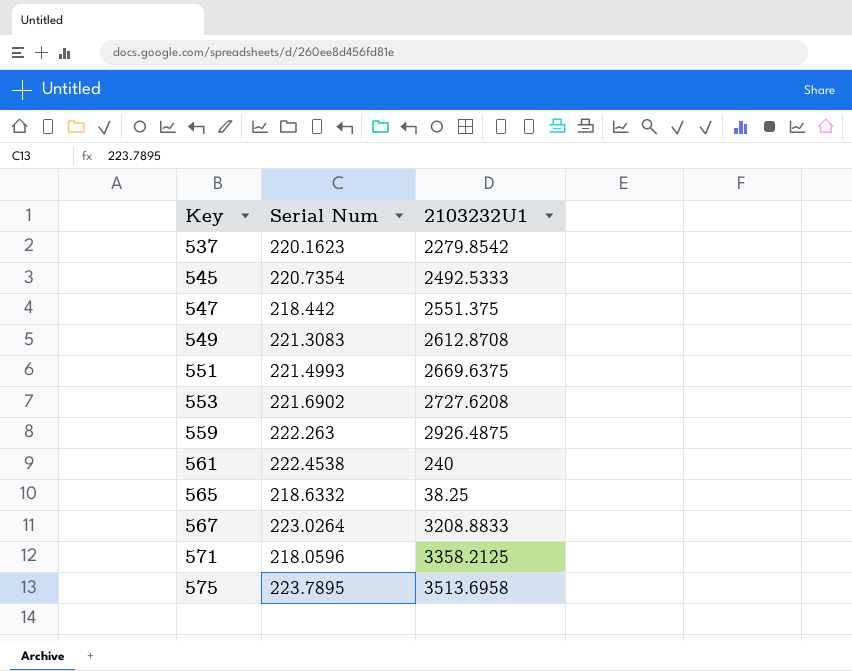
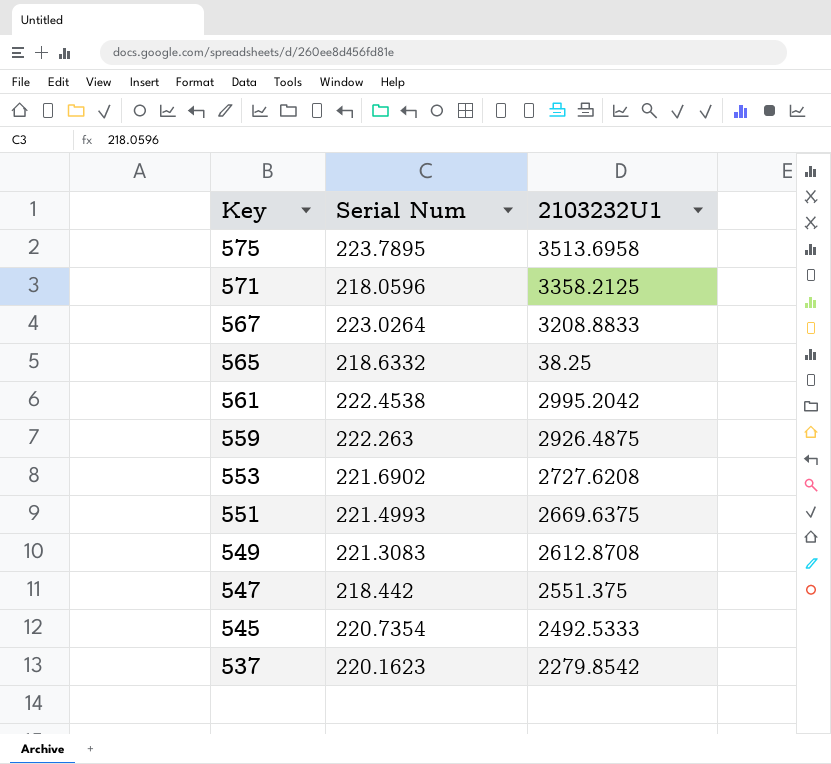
row order: Key ascending -> Key descending
561 | 2103232U1: 240 -> 2995.2042

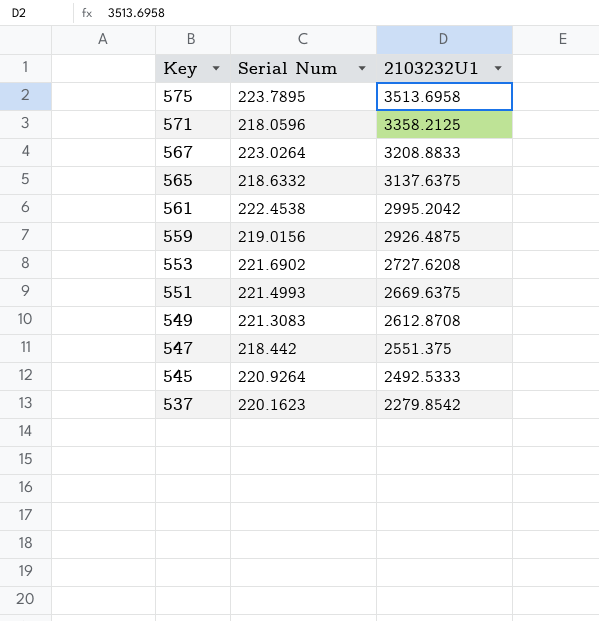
565 | 2103232U1: 38.25 -> 3137.6375
559 | Serial Num: 222.263 -> 219.0156
545 | Serial Num: 220.7354 -> 220.9264

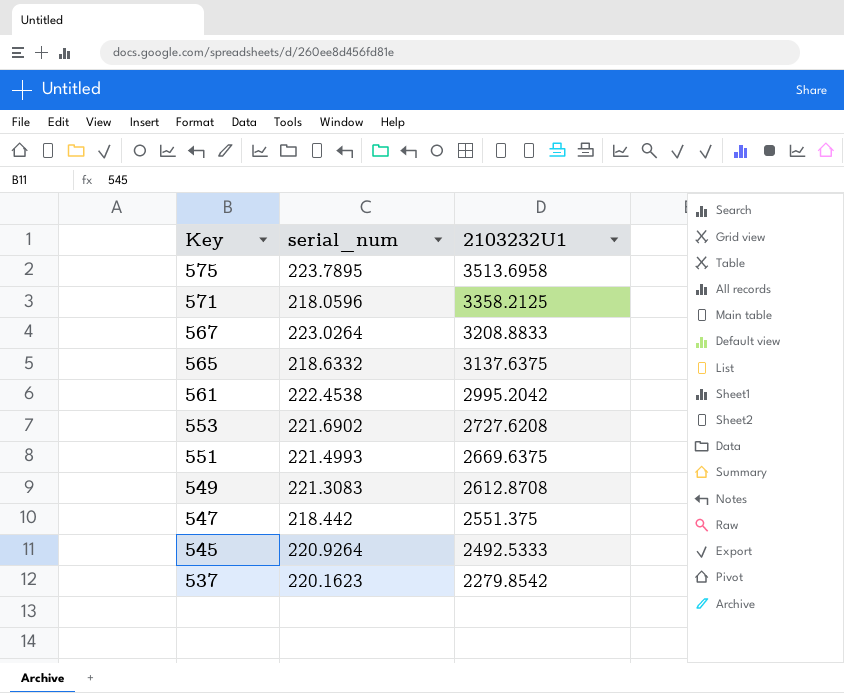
column name: Serial Num -> serial_num
row 559: 219.0156 | 2926.4875 -> none

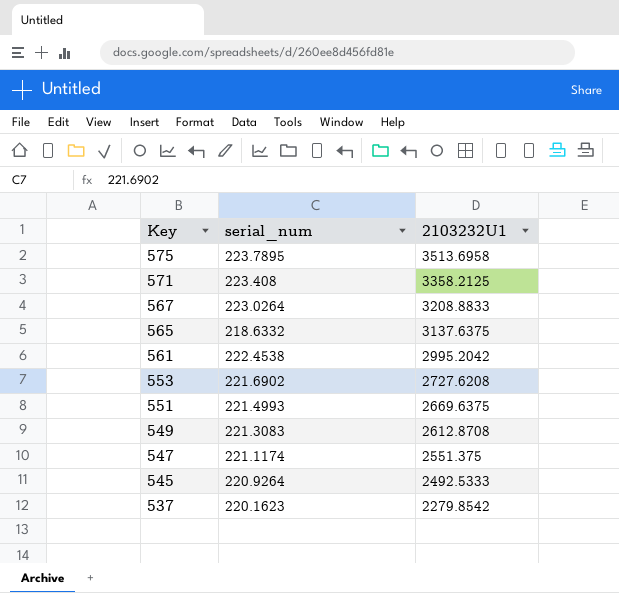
571 | serial_num: 218.0596 -> 223.408
547 | serial_num: 218.442 -> 221.1174

